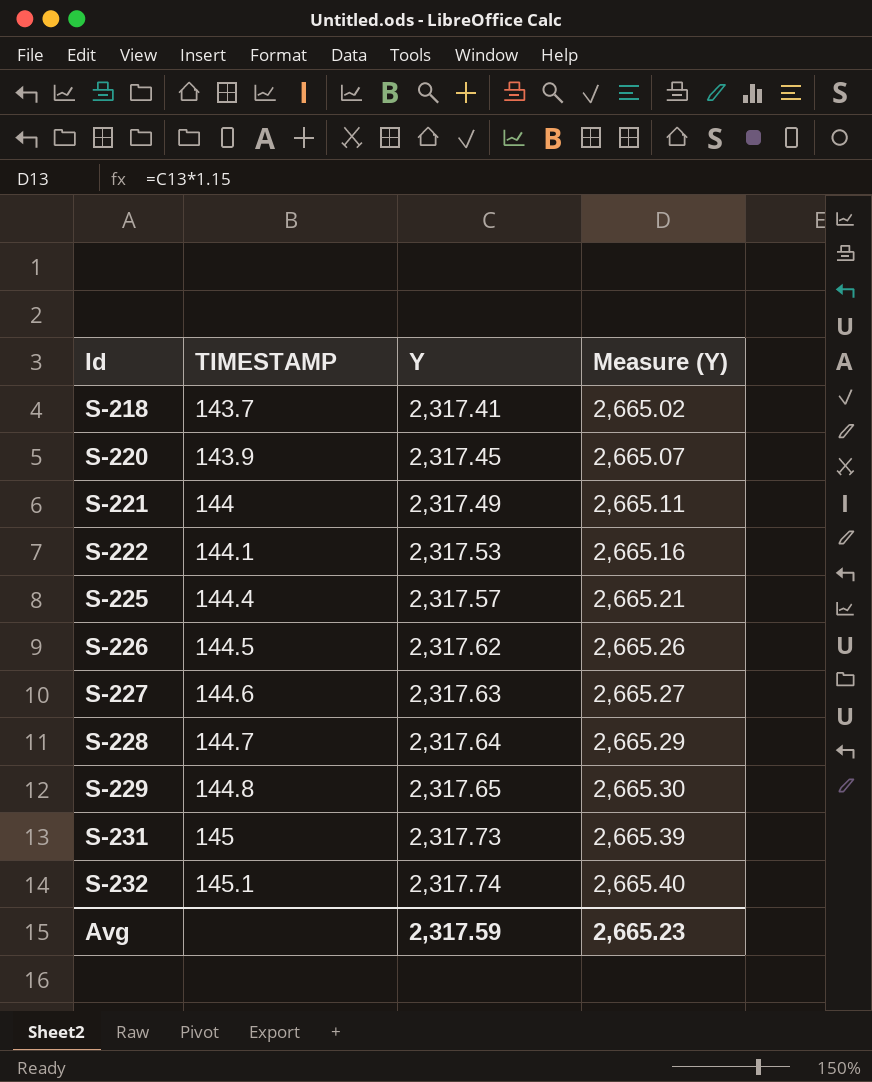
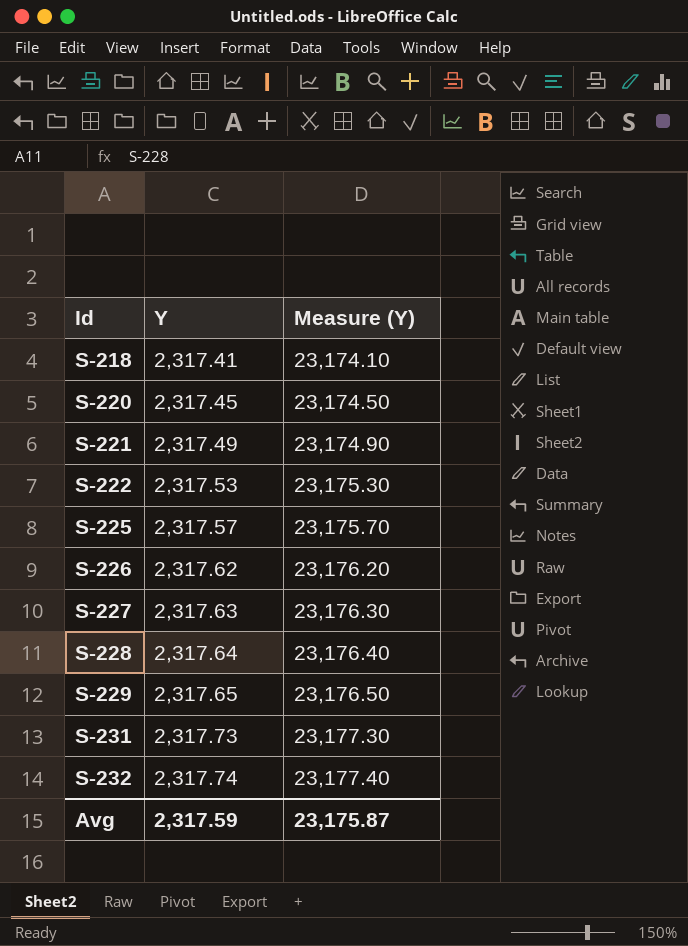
column TIMESTAMP | position: 2 -> none
column Measure (Y) | formula: [Y] * 1.15 -> [Y] * 10
Avg | Measure (Y): 2,665.23 -> 23,175.87

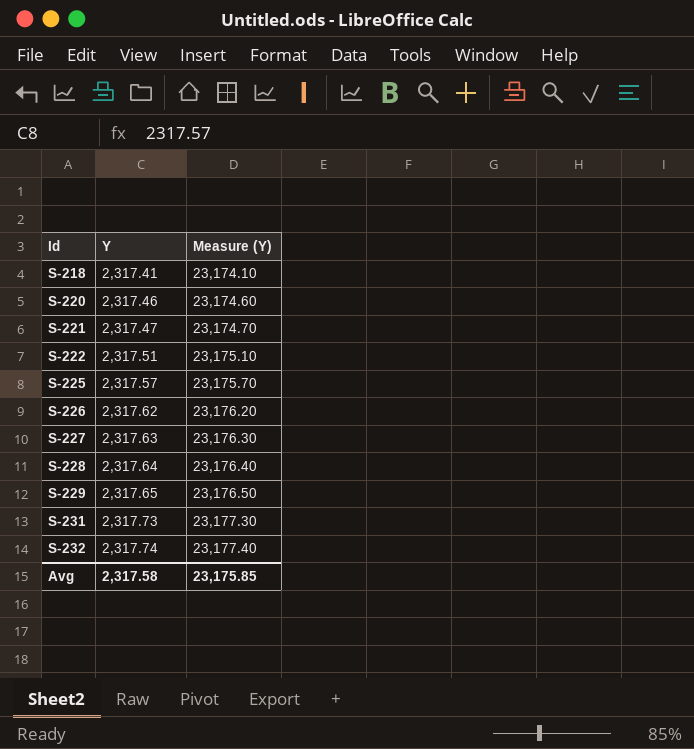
S-220 | Y: 2,317.45 -> 2,317.46
S-220 | Measure (Y): 23,174.50 -> 23,174.60
S-221 | Y: 2,317.49 -> 2,317.47
S-221 | Measure (Y): 23,174.90 -> 23,174.70
S-222 | Y: 2,317.53 -> 2,317.51
S-222 | Measure (Y): 23,175.30 -> 23,175.10
Avg | Y: 2,317.59 -> 2,317.58
Avg | Measure (Y): 23,175.87 -> 23,175.85

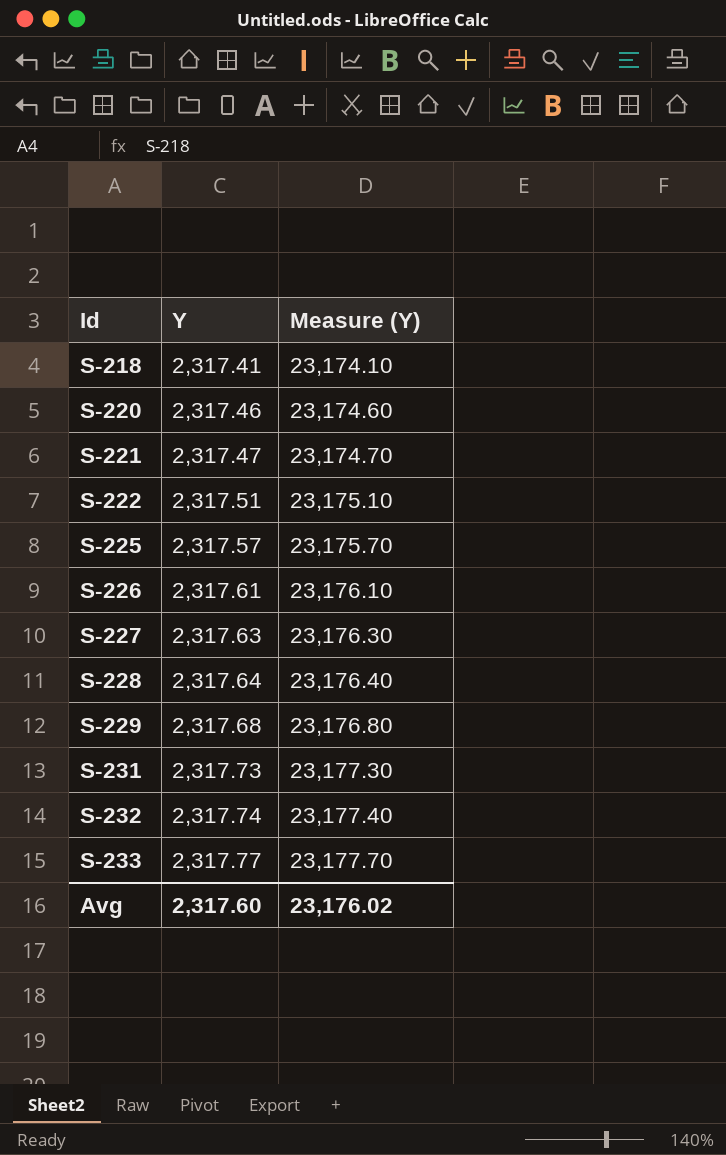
S-226 | Y: 2,317.62 -> 2,317.61
S-226 | Measure (Y): 23,176.20 -> 23,176.10
S-229 | Y: 2,317.65 -> 2,317.68
S-229 | Measure (Y): 23,176.50 -> 23,176.80
row S-233: none -> 2,317.77 | 23,177.70
Avg | Y: 2,317.58 -> 2,317.60
Avg | Measure (Y): 23,175.85 -> 23,176.02

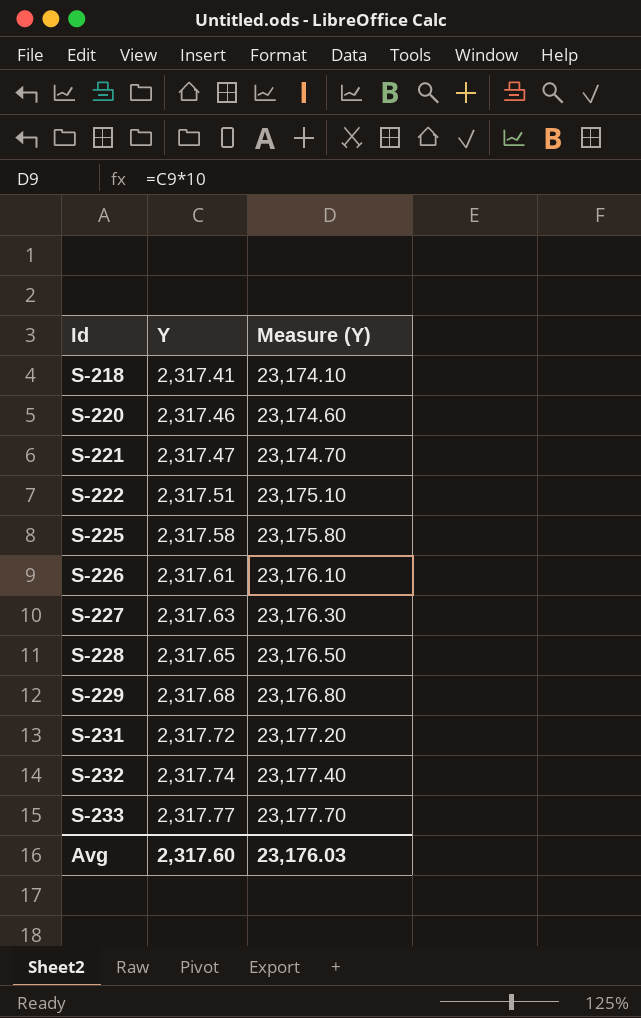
S-225 | Y: 2,317.57 -> 2,317.58
S-225 | Measure (Y): 23,175.70 -> 23,175.80
S-228 | Y: 2,317.64 -> 2,317.65
S-228 | Measure (Y): 23,176.40 -> 23,176.50
S-231 | Y: 2,317.73 -> 2,317.72
S-231 | Measure (Y): 23,177.30 -> 23,177.20
Avg | Measure (Y): 23,176.02 -> 23,176.03

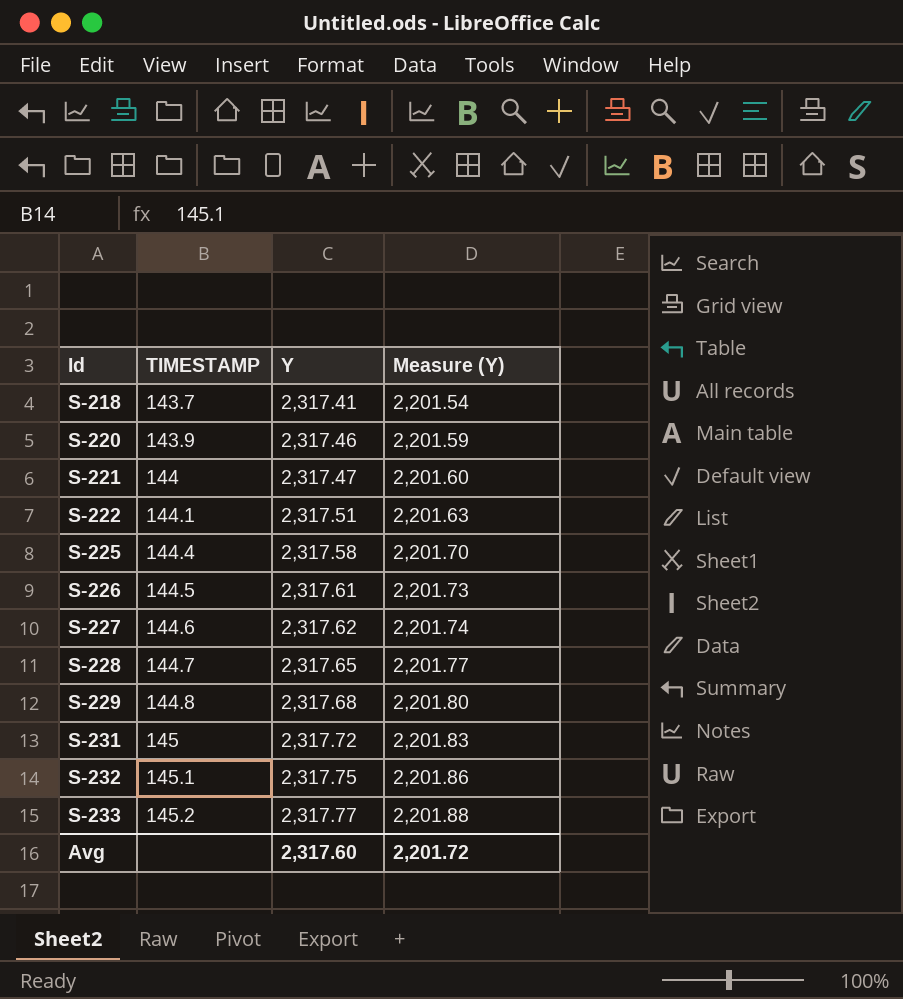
column TIMESTAMP | position: none -> 2
column Measure (Y) | formula: [Y] * 10 -> [Y] * 0.95
S-227 | Y: 2,317.63 -> 2,317.62
S-232 | Y: 2,317.74 -> 2,317.75
Avg | Measure (Y): 23,176.03 -> 2,201.72

